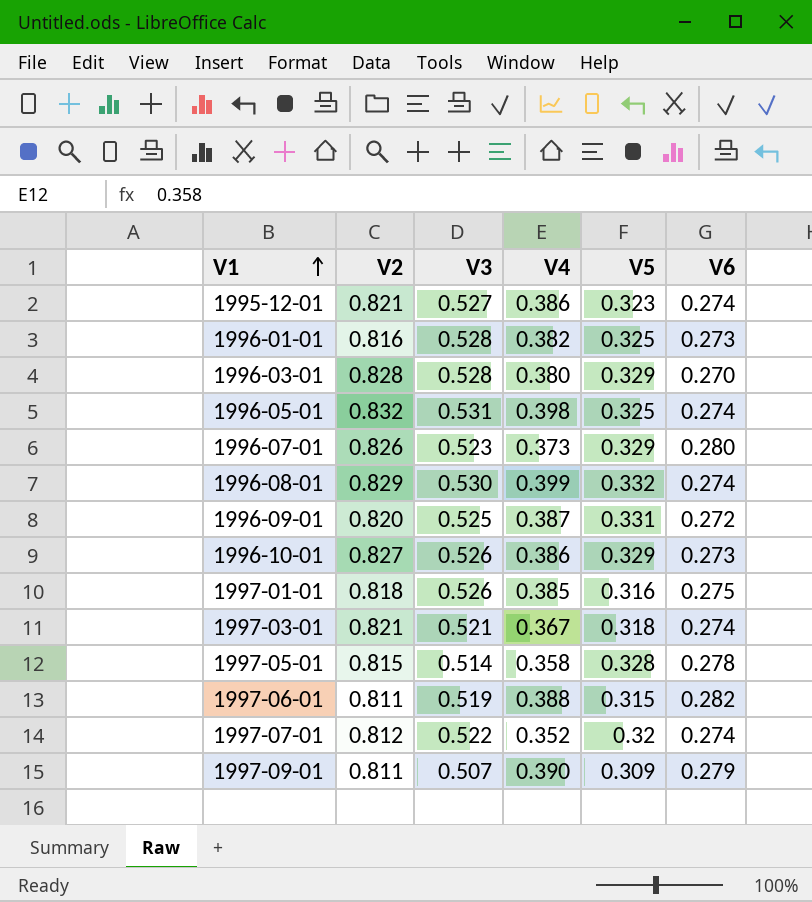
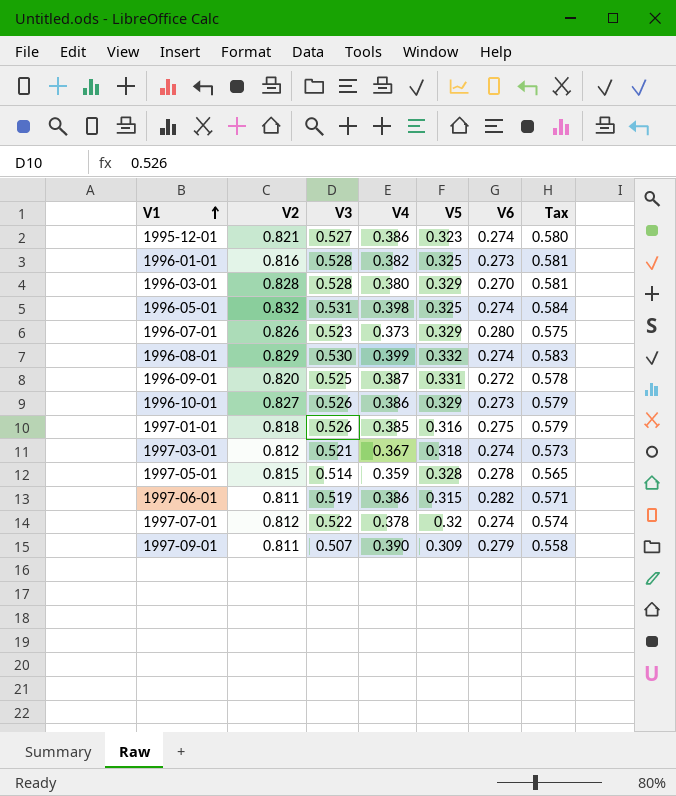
column Tax | formula: none -> [V3] * 1.1
1997-03-01 | V2: 0.821 -> 0.812
1997-05-01 | V4: 0.358 -> 0.359
1997-06-01 | V4: 0.388 -> 0.386
1997-07-01 | V4: 0.352 -> 0.378

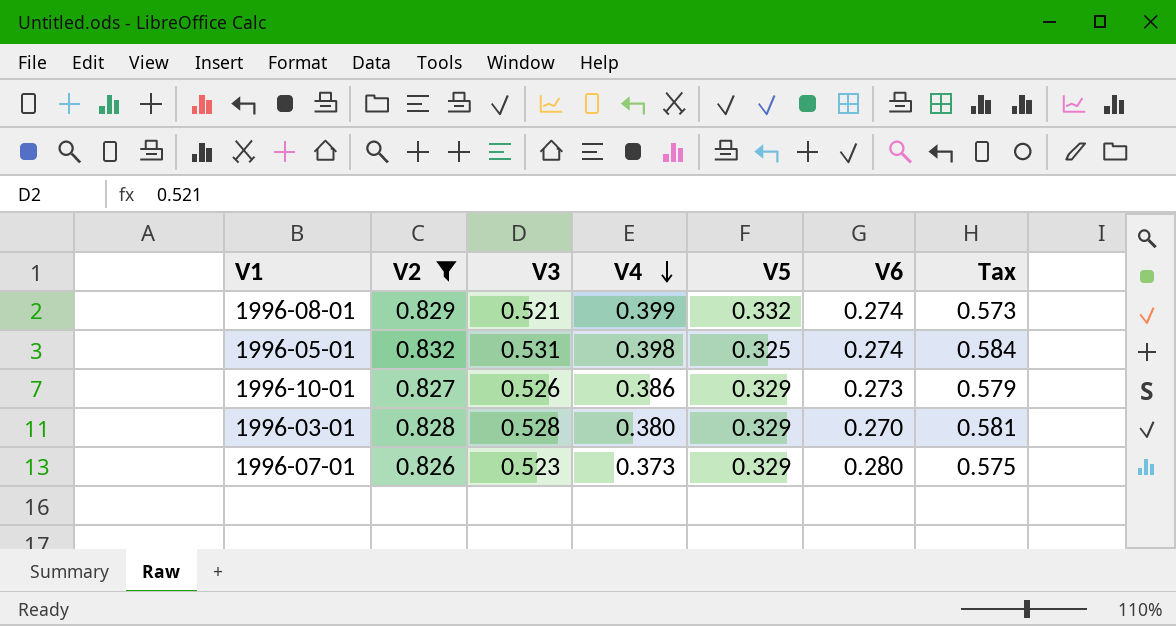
filter: none -> V2 >= 0.826
row order: V1 ascending -> V4 descending
1996-08-01 | V3: 0.530 -> 0.521
1996-08-01 | Tax: 0.583 -> 0.573

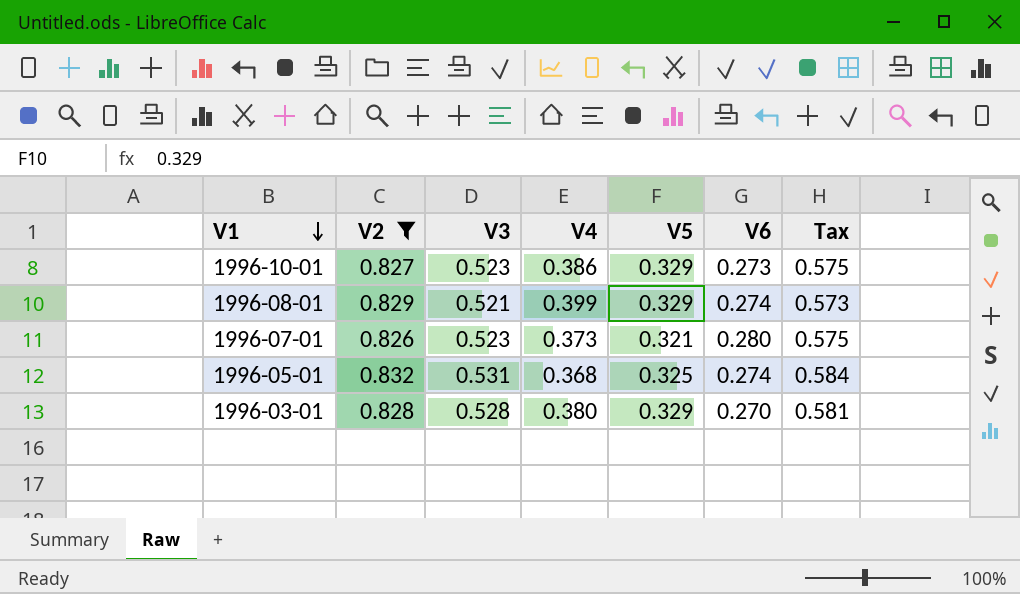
row order: V4 descending -> V1 descending
1996-10-01 | V3: 0.526 -> 0.523
1996-10-01 | Tax: 0.579 -> 0.575
1996-08-01 | V5: 0.332 -> 0.329
1996-07-01 | V5: 0.329 -> 0.321
1996-05-01 | V4: 0.398 -> 0.368

